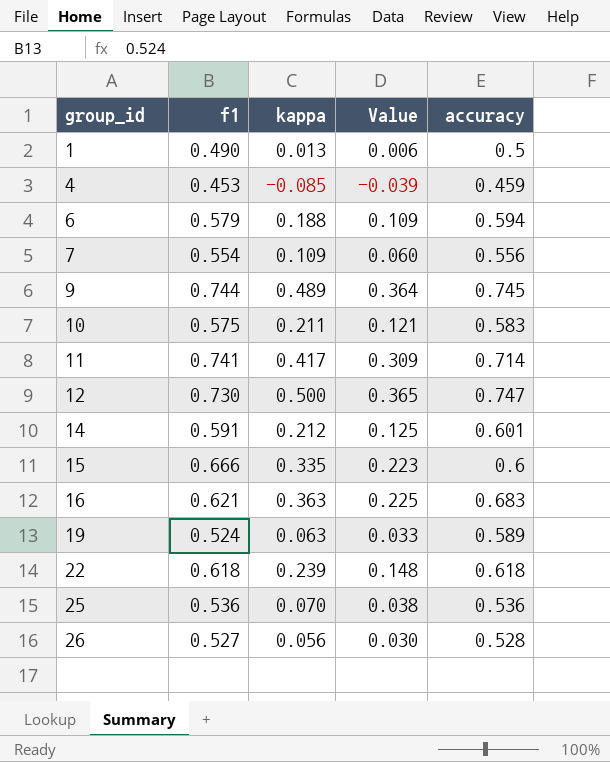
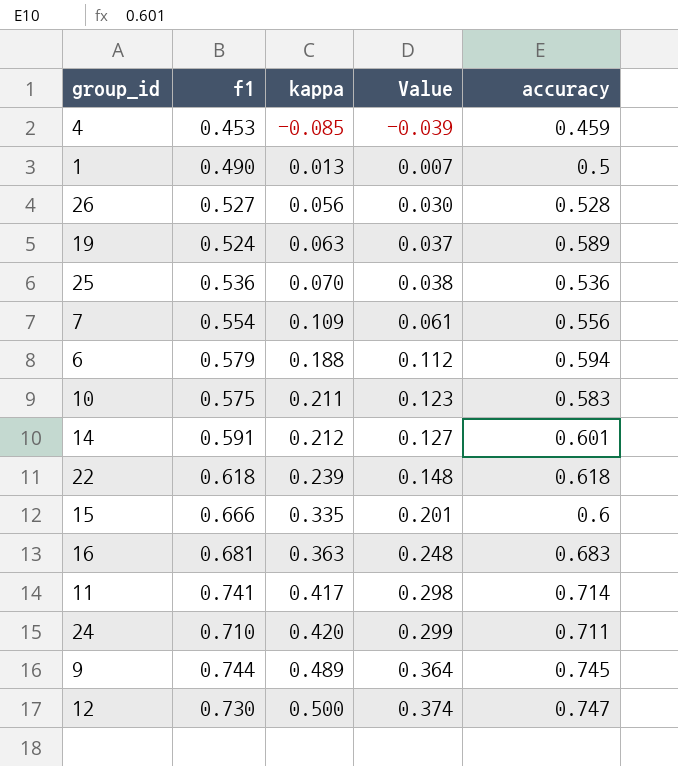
row order: group_id ascending -> kappa ascending
column Value | formula: [f1] * [kappa] -> [kappa] * [accuracy]
16 | f1: 0.621 -> 0.681
row 24: none -> 0.710 | 0.420 | 0.299 | 0.711

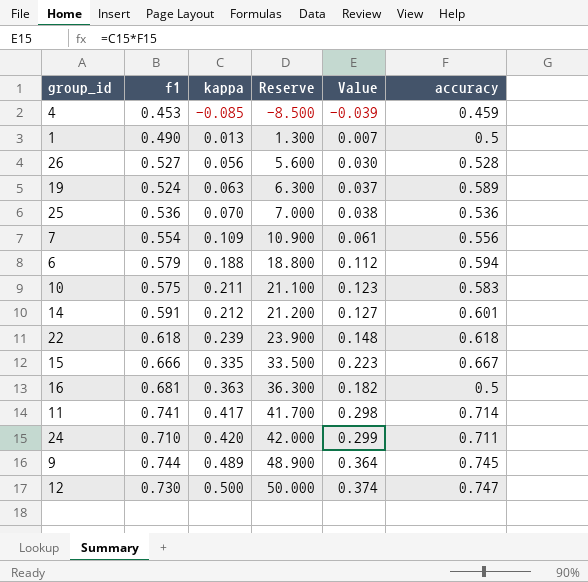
column Reserve | formula: none -> [kappa] * 100
15 | Value: 0.201 -> 0.223
15 | accuracy: 0.6 -> 0.667
16 | Value: 0.248 -> 0.182
16 | accuracy: 0.683 -> 0.5

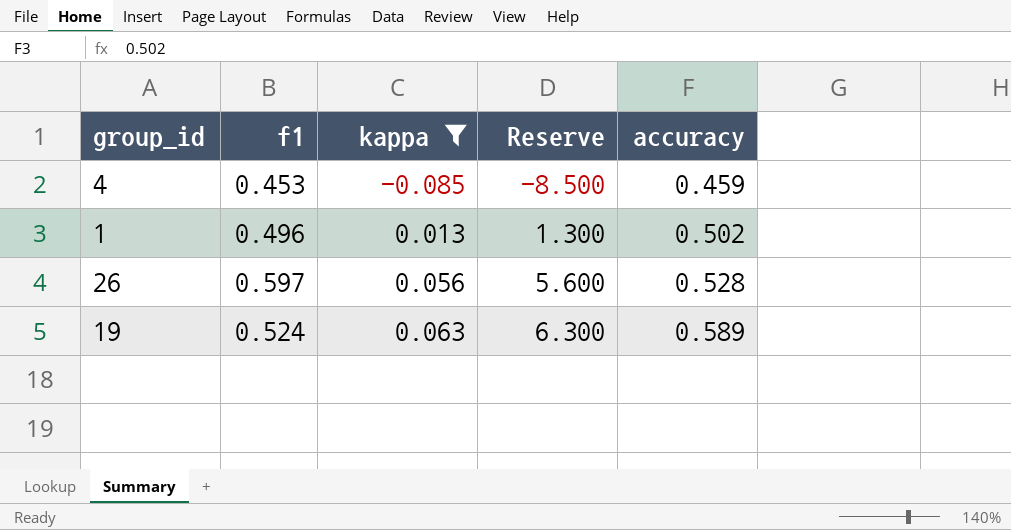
filter: none -> kappa <= 0.063
column Value | formula: [kappa] * [accuracy] -> none
1 | f1: 0.490 -> 0.496
1 | accuracy: 0.5 -> 0.502
26 | f1: 0.527 -> 0.597

